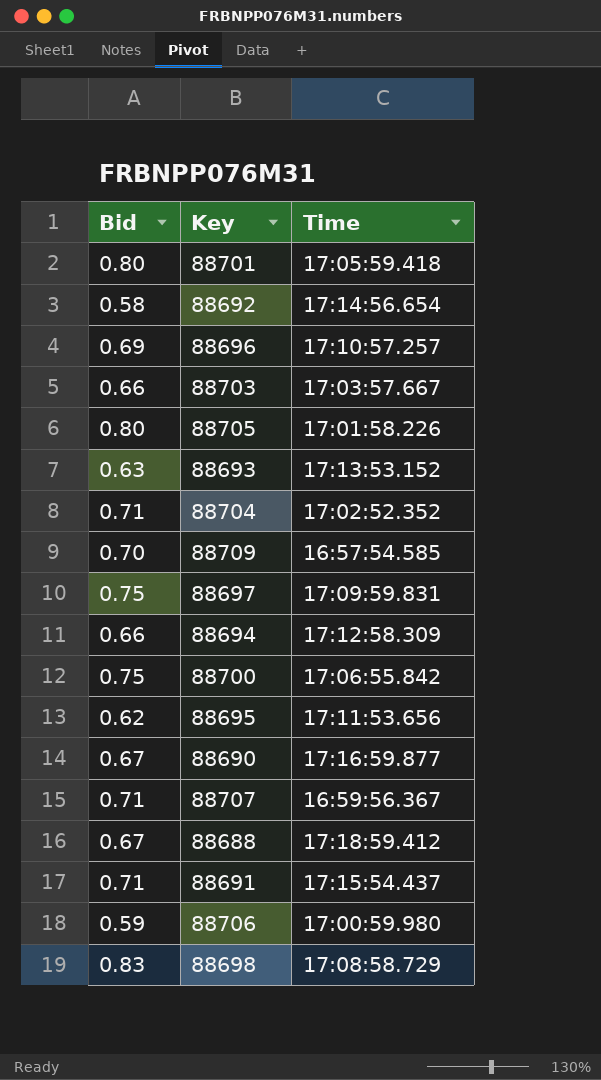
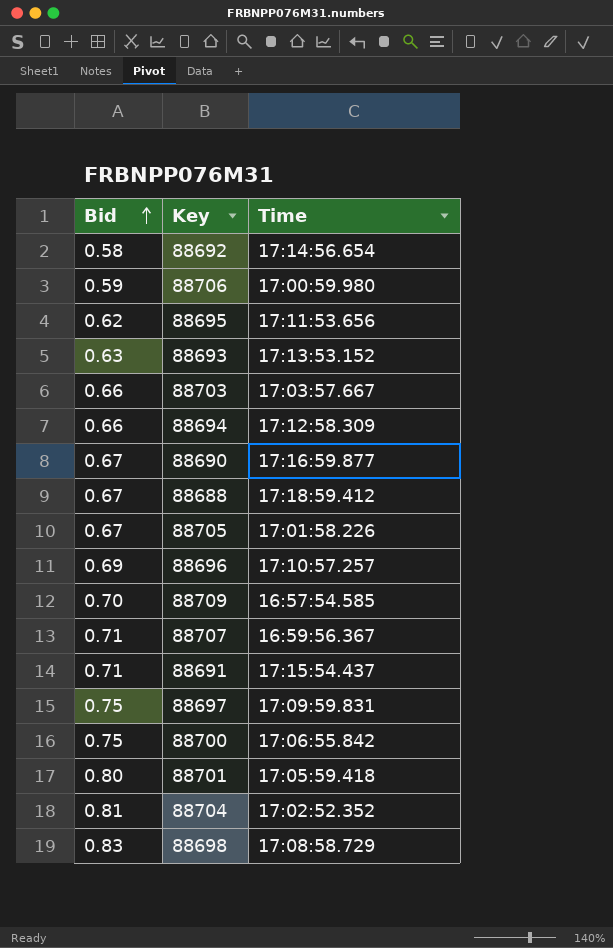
row order: none -> Bid ascending
88705 | Bid: 0.80 -> 0.67
88704 | Bid: 0.71 -> 0.81

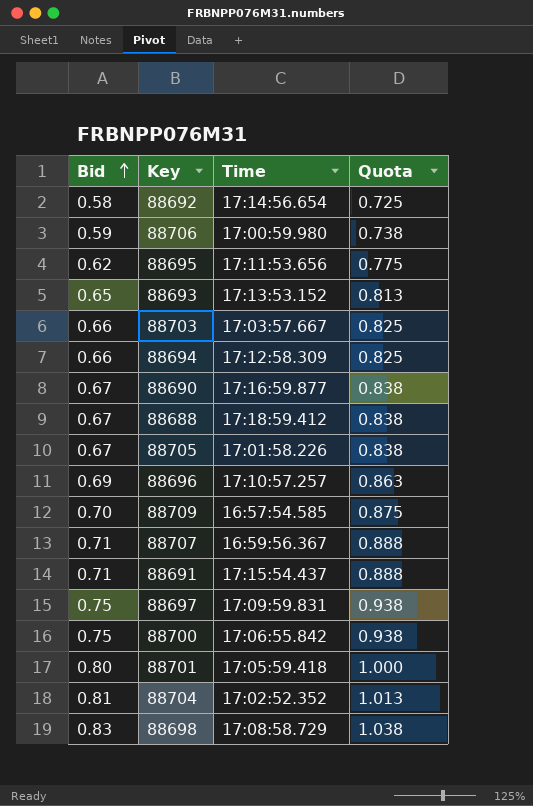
column Quota | formula: none -> [Bid] * 1.25
88693 | Bid: 0.63 -> 0.65

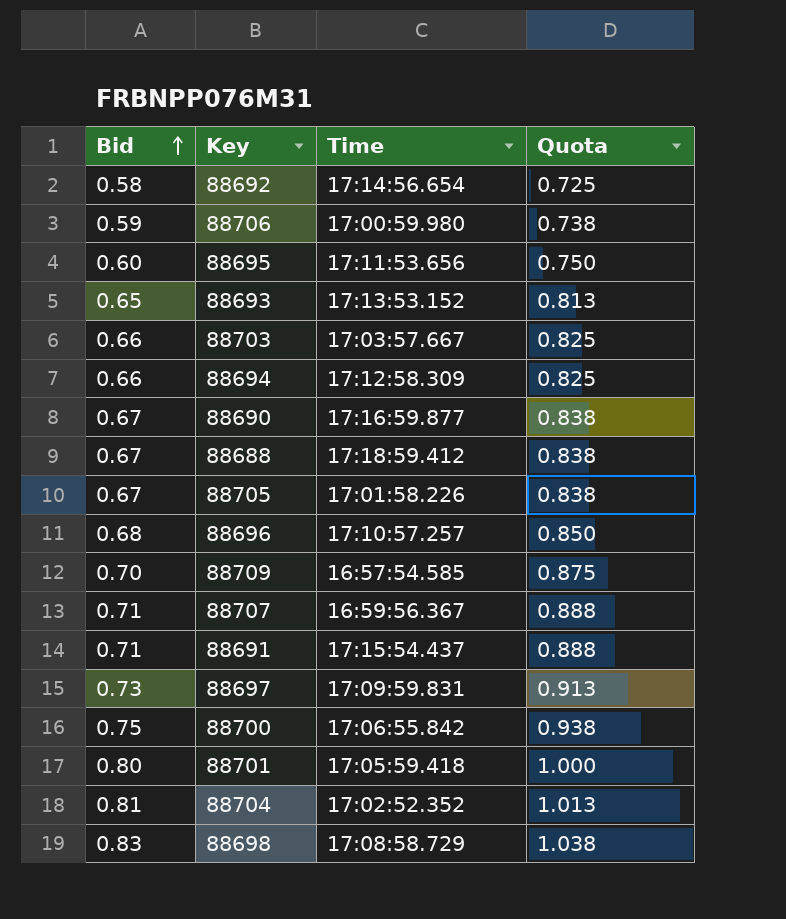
88695 | Bid: 0.62 -> 0.60
88695 | Quota: 0.775 -> 0.750
88696 | Bid: 0.69 -> 0.68
88696 | Quota: 0.863 -> 0.850
88697 | Bid: 0.75 -> 0.73
88697 | Quota: 0.938 -> 0.913

